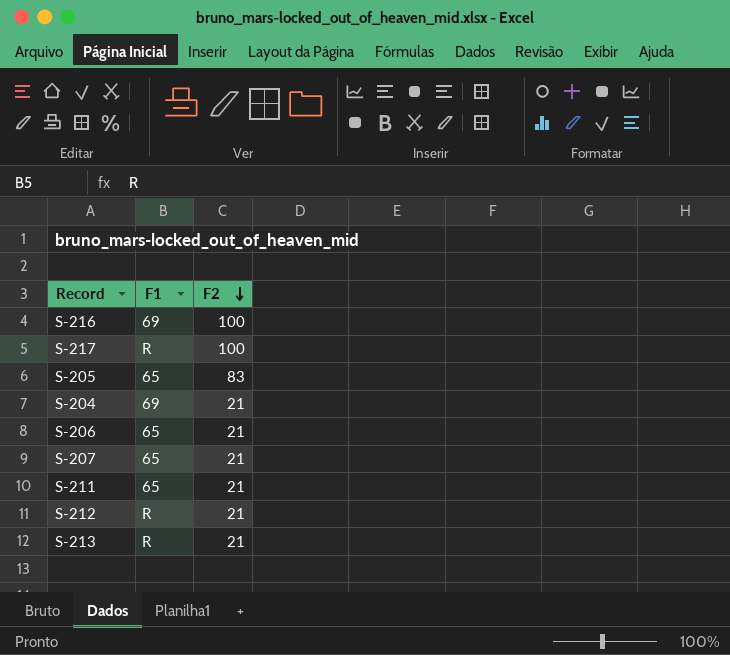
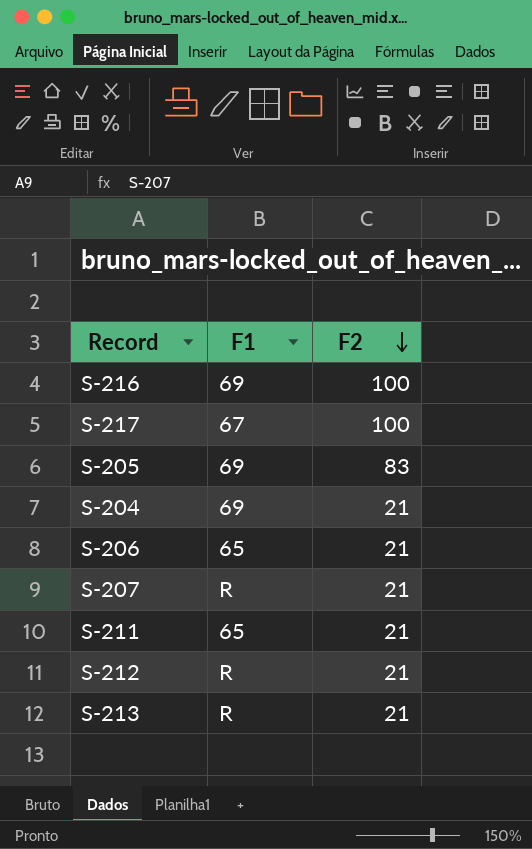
S-217 | F1: R -> 67
S-205 | F1: 65 -> 69
S-207 | F1: 65 -> R

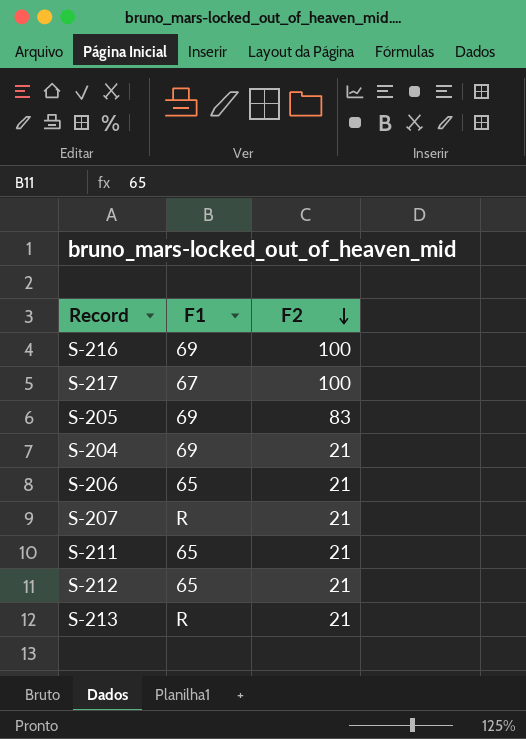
S-212 | F1: R -> 65

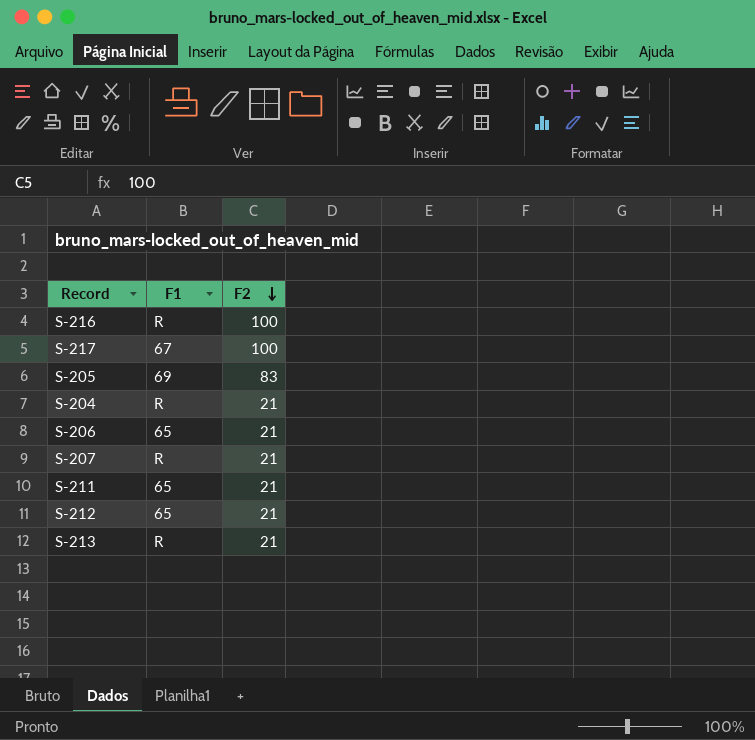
S-216 | F1: 69 -> R
S-204 | F1: 69 -> R

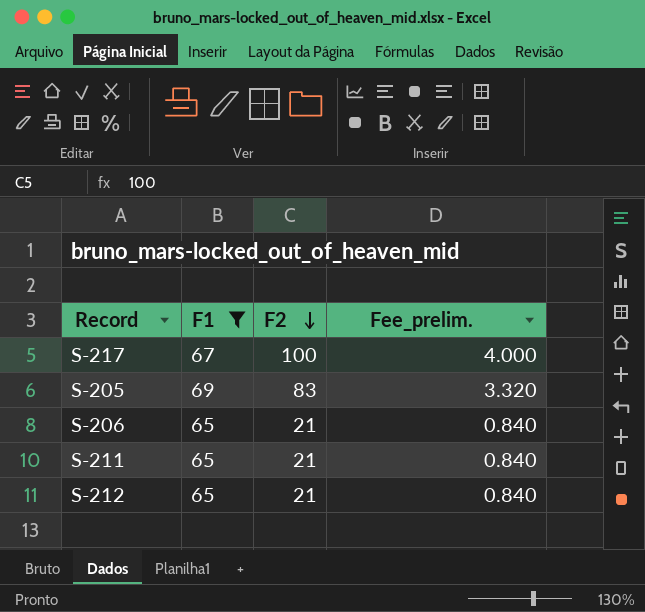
filter: none -> F1 != R
column Fee_prelim. | formula: none -> [F2] * 0.04

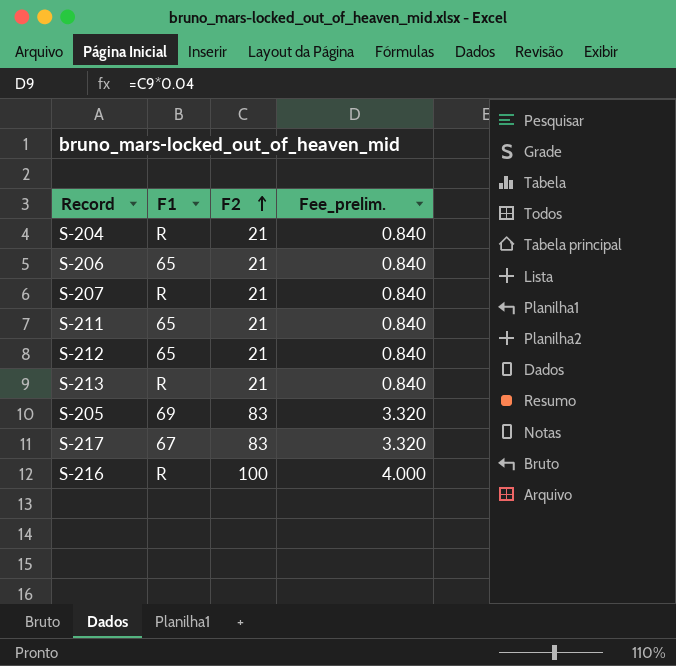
filter: F1 != R -> none
row order: F2 descending -> F2 ascending
S-217 | F2: 100 -> 83
S-217 | Fee_prelim.: 4.000 -> 3.320

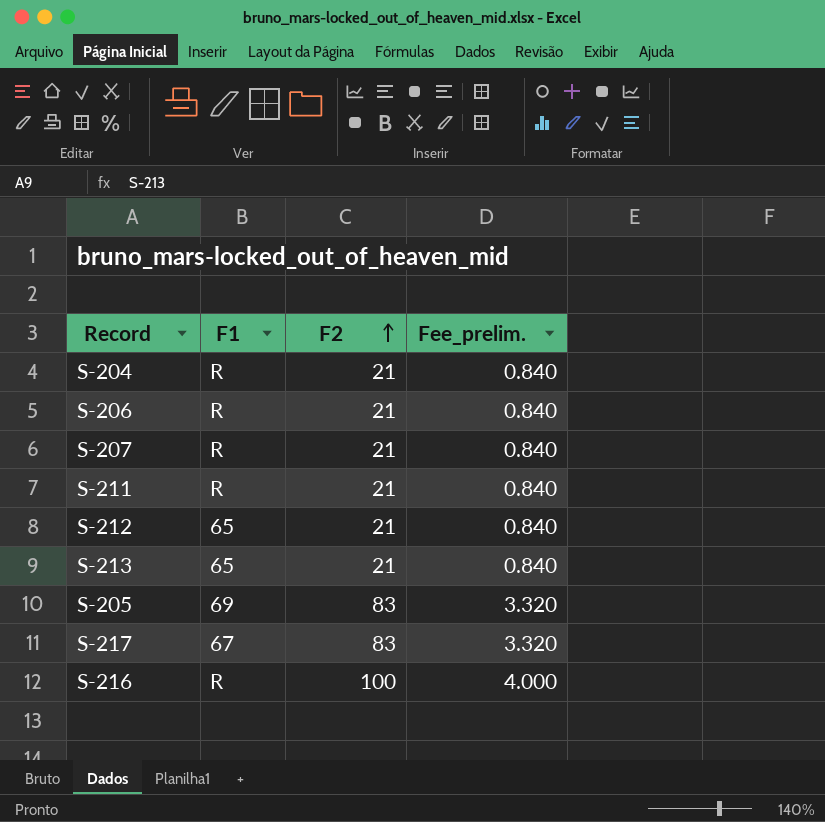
S-206 | F1: 65 -> R
S-211 | F1: 65 -> R
S-213 | F1: R -> 65

